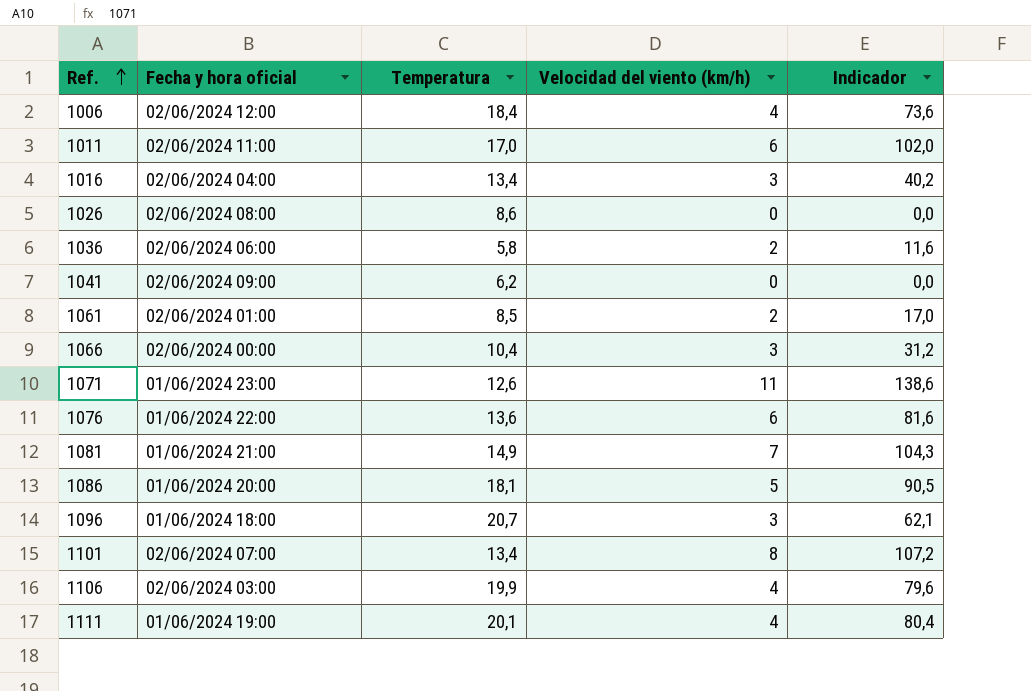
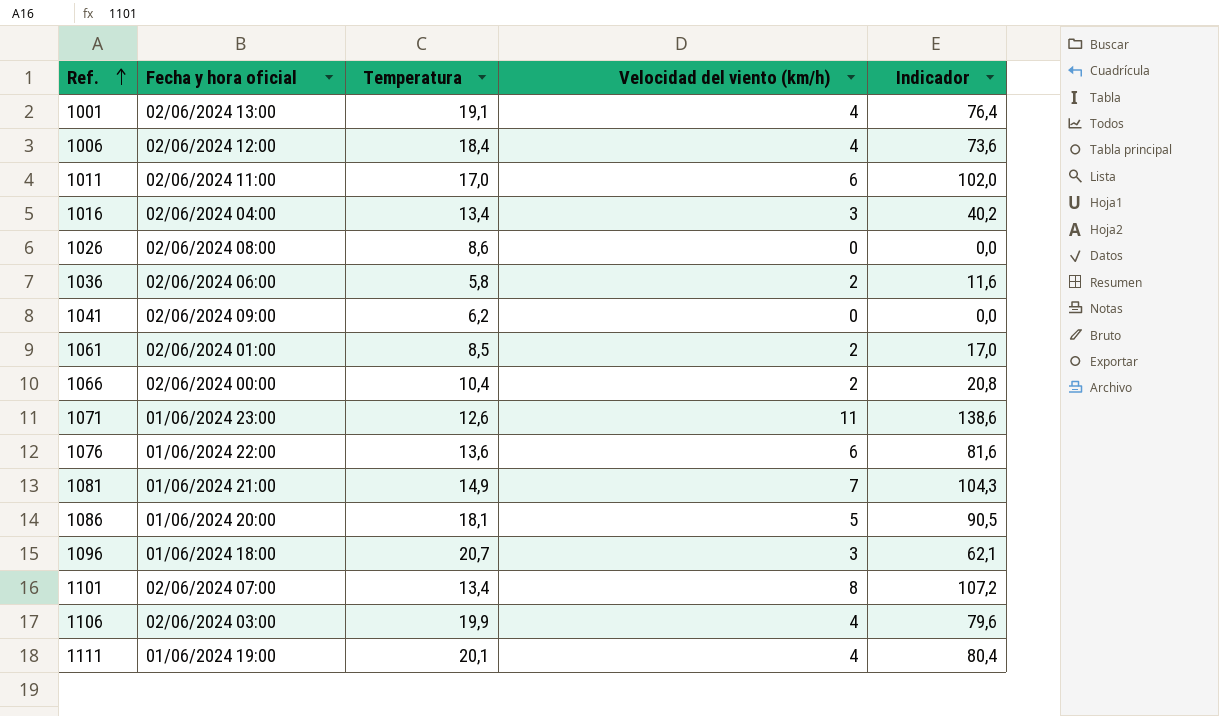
row 1001: none -> 02/06/2024 13:00 | 19,1 | 4 | 76,4
1066 | Velocidad del viento (km/h): 3 -> 2
1066 | Indicador: 31,2 -> 20,8

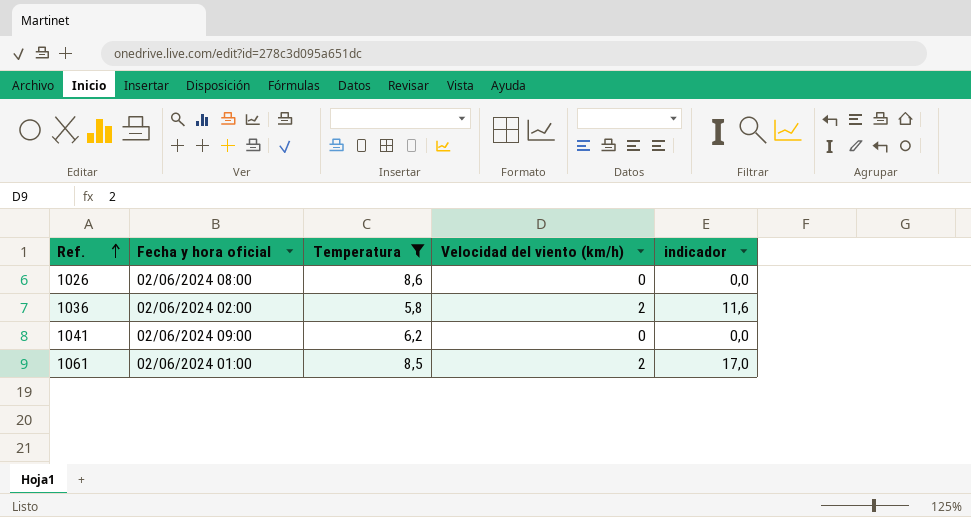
filter: none -> Temperatura <= 8,6
column name: Indicador -> indicador
1036 | Fecha y hora oficial: 02/06/2024 06:00 -> 02/06/2024 02:00

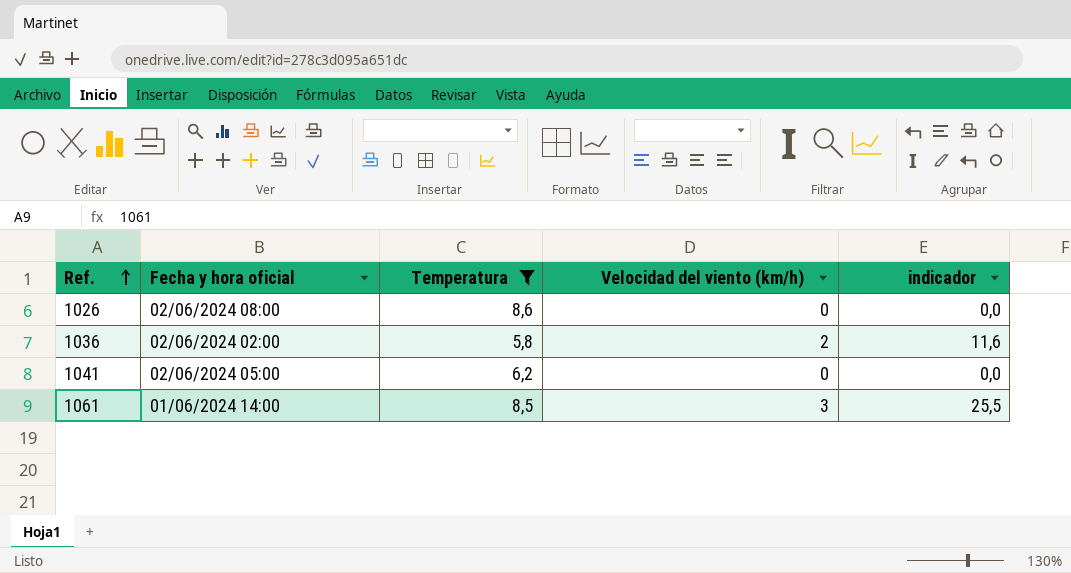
1041 | Fecha y hora oficial: 02/06/2024 09:00 -> 02/06/2024 05:00
1061 | Fecha y hora oficial: 02/06/2024 01:00 -> 01/06/2024 14:00
1061 | Velocidad del viento (km/h): 2 -> 3
1061 | indicador: 17,0 -> 25,5

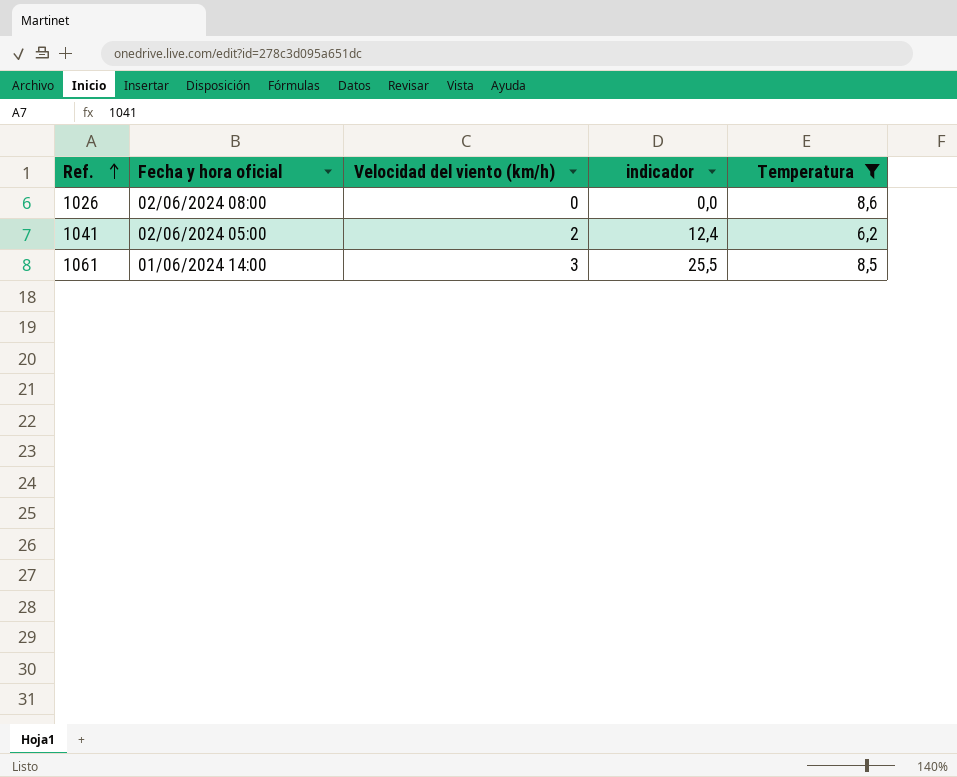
column Temperatura | position: 3 -> 5
row 1036: 02/06/2024 02:00 | 5,8 | 2 | 11,6 -> none
1041 | Velocidad del viento (km/h): 0 -> 2
1041 | indicador: 0,0 -> 12,4

